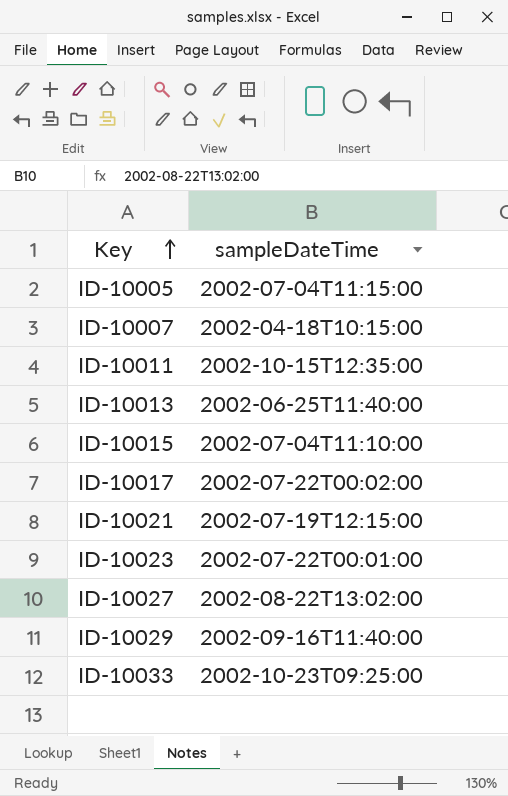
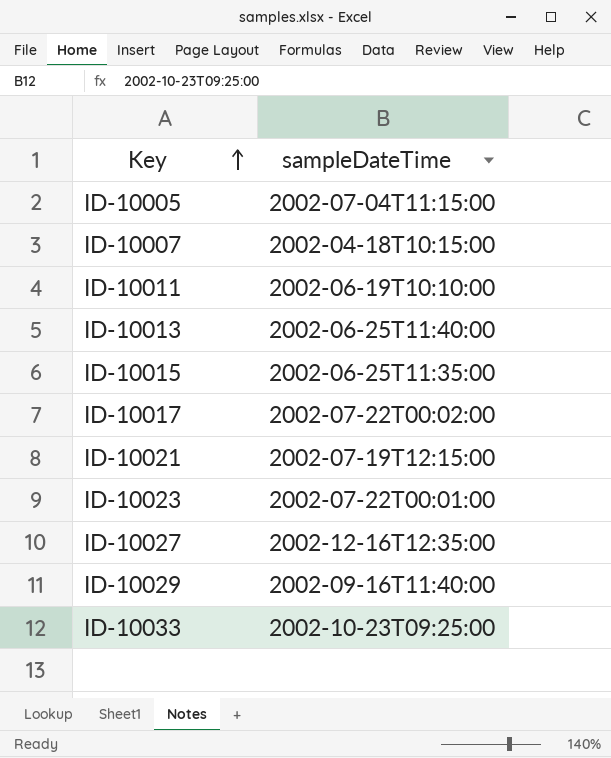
ID-10011 | sampleDateTime: 2002-10-15T12:35:00 -> 2002-06-19T10:10:00
ID-10015 | sampleDateTime: 2002-07-04T11:10:00 -> 2002-06-25T11:35:00
ID-10027 | sampleDateTime: 2002-08-22T13:02:00 -> 2002-12-16T12:35:00

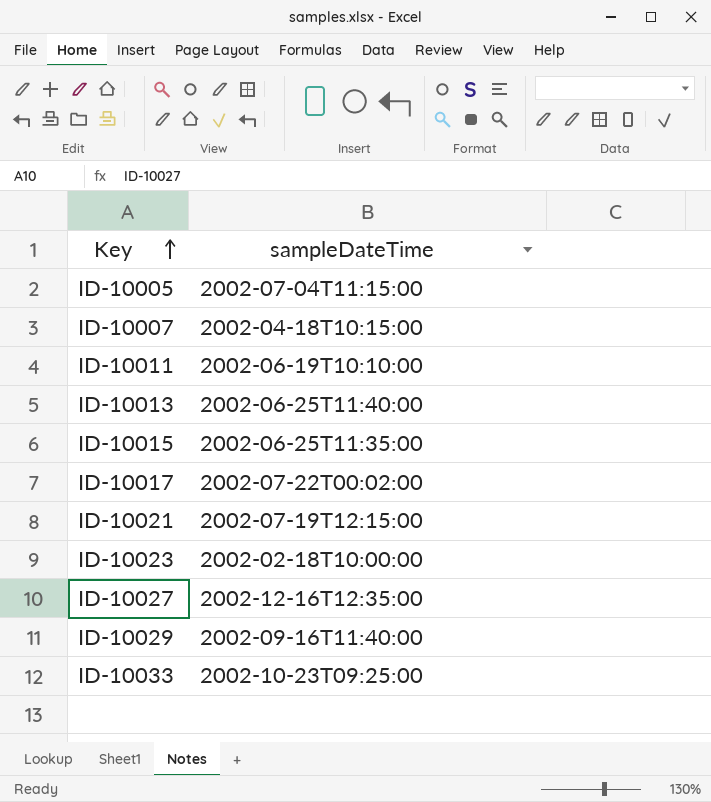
ID-10023 | sampleDateTime: 2002-07-22T00:01:00 -> 2002-02-18T10:00:00

